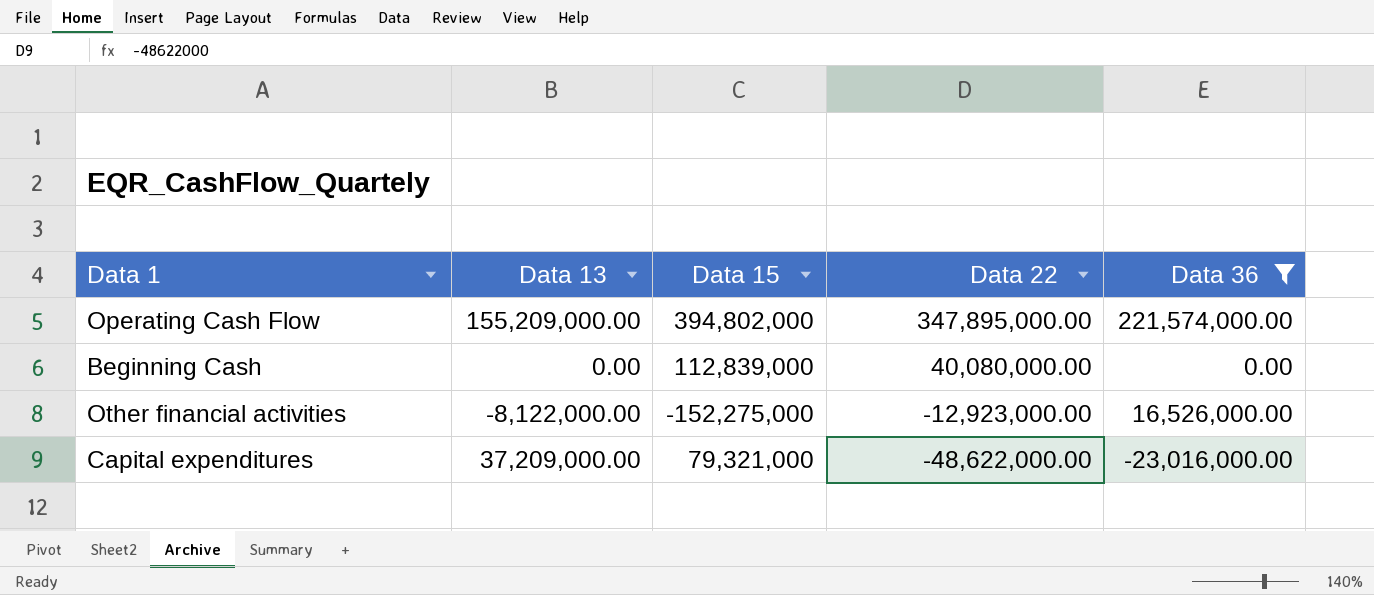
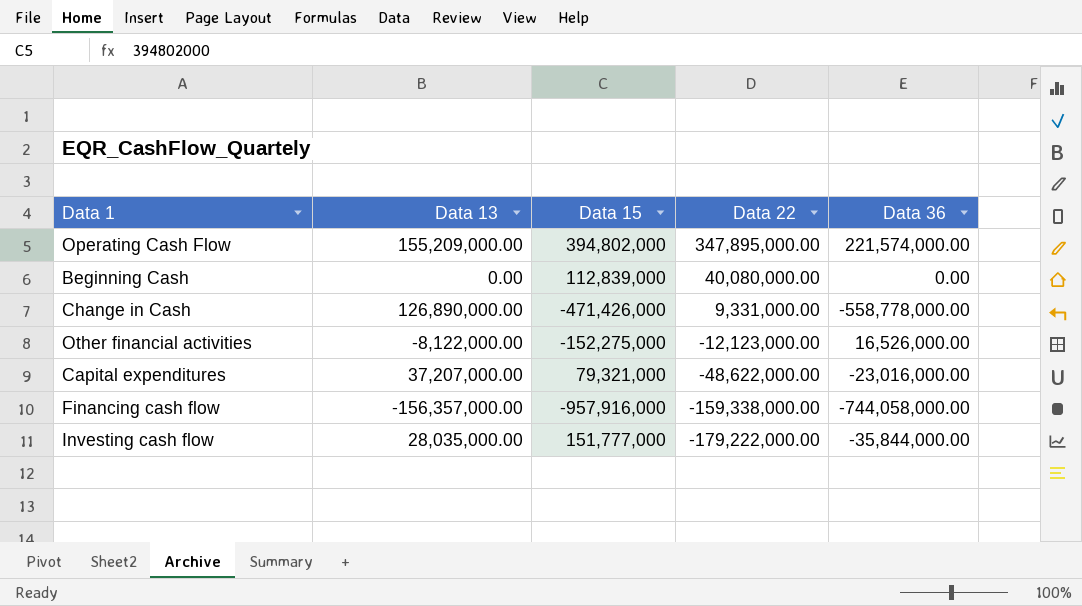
filter: Data 36 >= -23,016,000.00 -> none
Other financial activities | Data 22: -12,923,000.00 -> -12,123,000.00
Capital expenditures | Data 13: 37,209,000.00 -> 37,207,000.00

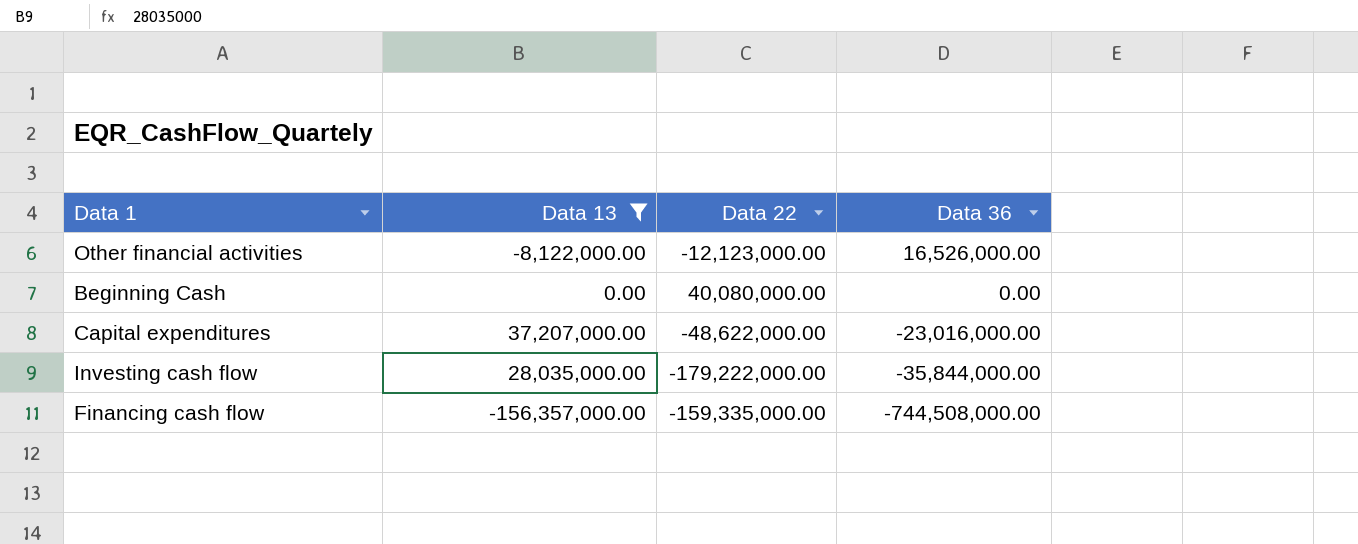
filter: none -> Data 13 <= 37,207,000.00
row order: Data 22 descending -> Data 36 descending
column Data 15 | position: 3 -> none
Financing cash flow | Data 22: -159,338,000.00 -> -159,335,000.00
Financing cash flow | Data 36: -744,058,000.00 -> -744,508,000.00

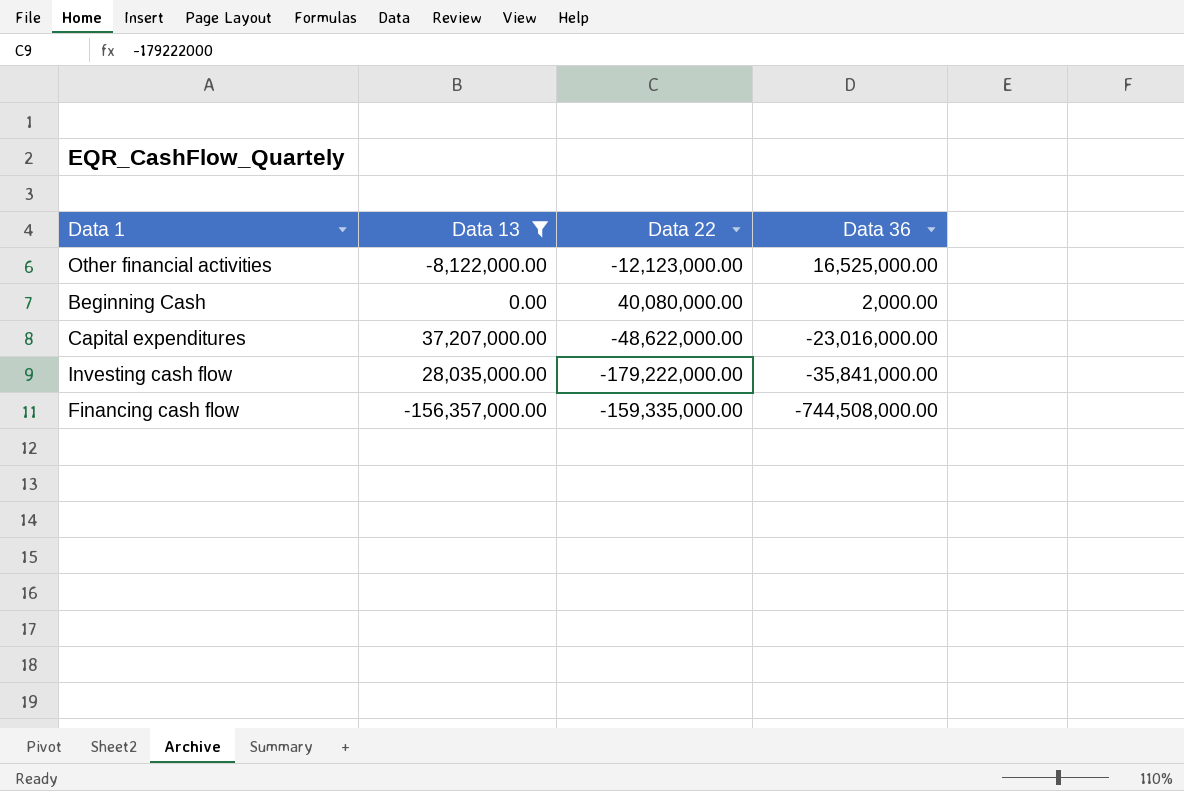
Other financial activities | Data 36: 16,526,000.00 -> 16,525,000.00
Beginning Cash | Data 36: 0.00 -> 2,000.00
Investing cash flow | Data 36: -35,844,000.00 -> -35,841,000.00

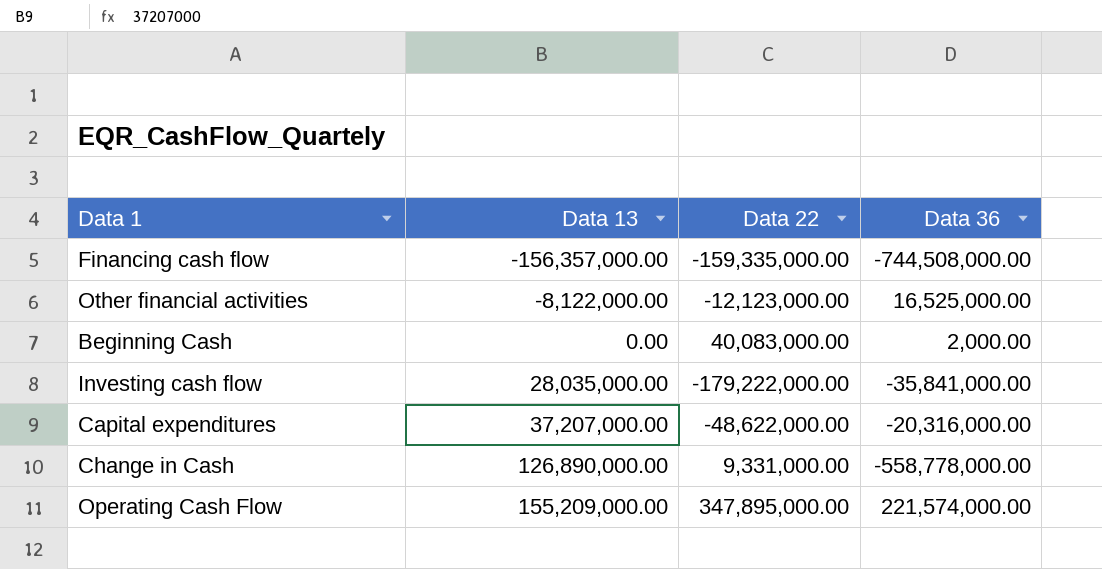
filter: Data 13 <= 37,207,000.00 -> none
row order: Data 36 descending -> Data 13 ascending
Beginning Cash | Data 22: 40,080,000.00 -> 40,083,000.00
Capital expenditures | Data 36: -23,016,000.00 -> -20,316,000.00

